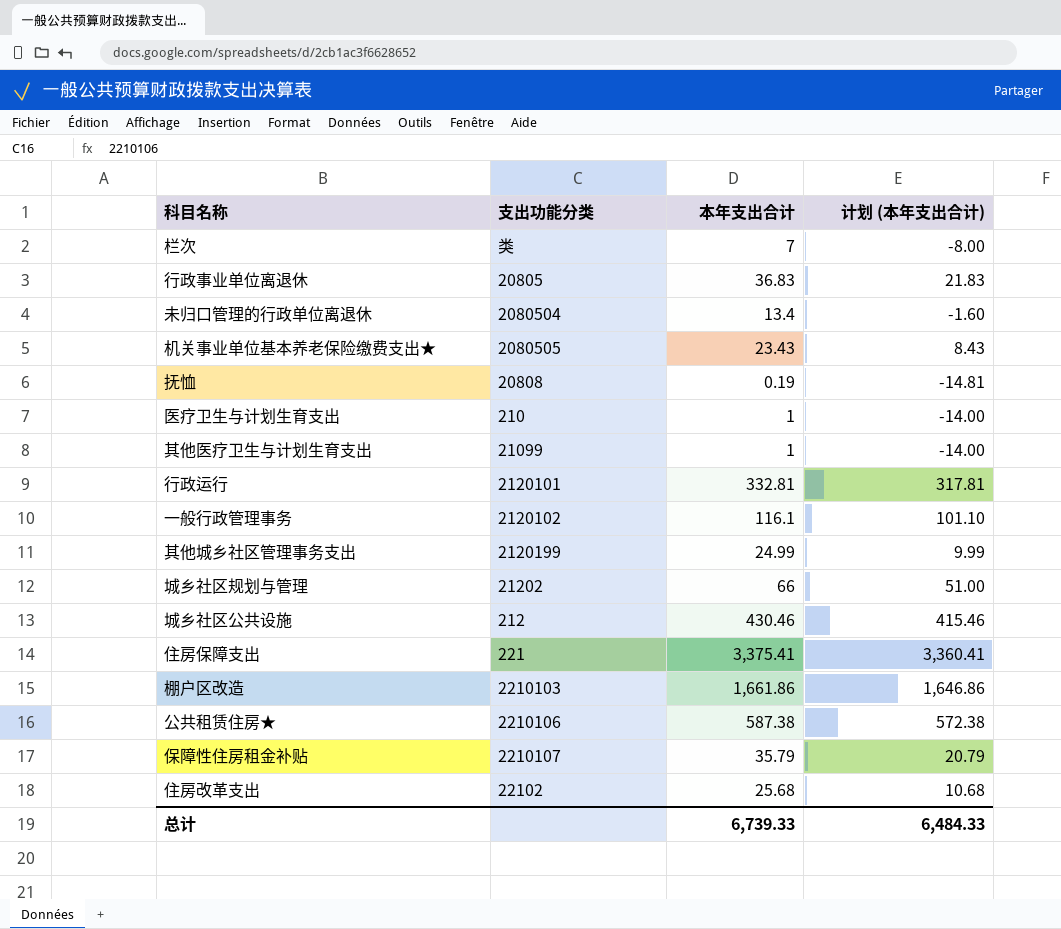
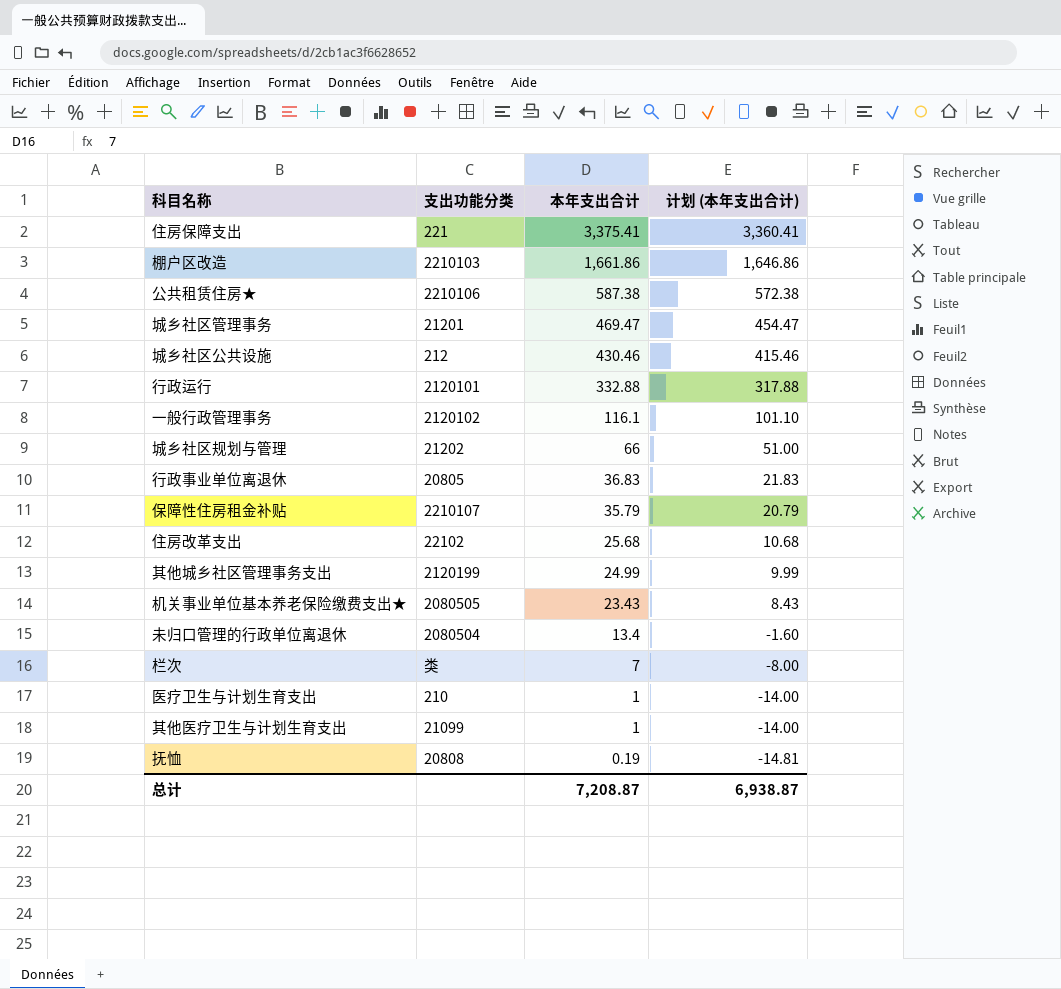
row order: none -> 本年支出合计 descending
row 城乡社区管理事务: none -> 21201 | 469.47 | 454.47
行政运行 | 本年支出合计: 332.81 -> 332.88
行政运行 | 计划 (本年支出合计): 317.81 -> 317.88
总计 | 本年支出合计: 6,739.33 -> 7,208.87
总计 | 计划 (本年支出合计): 6,484.33 -> 6,938.87

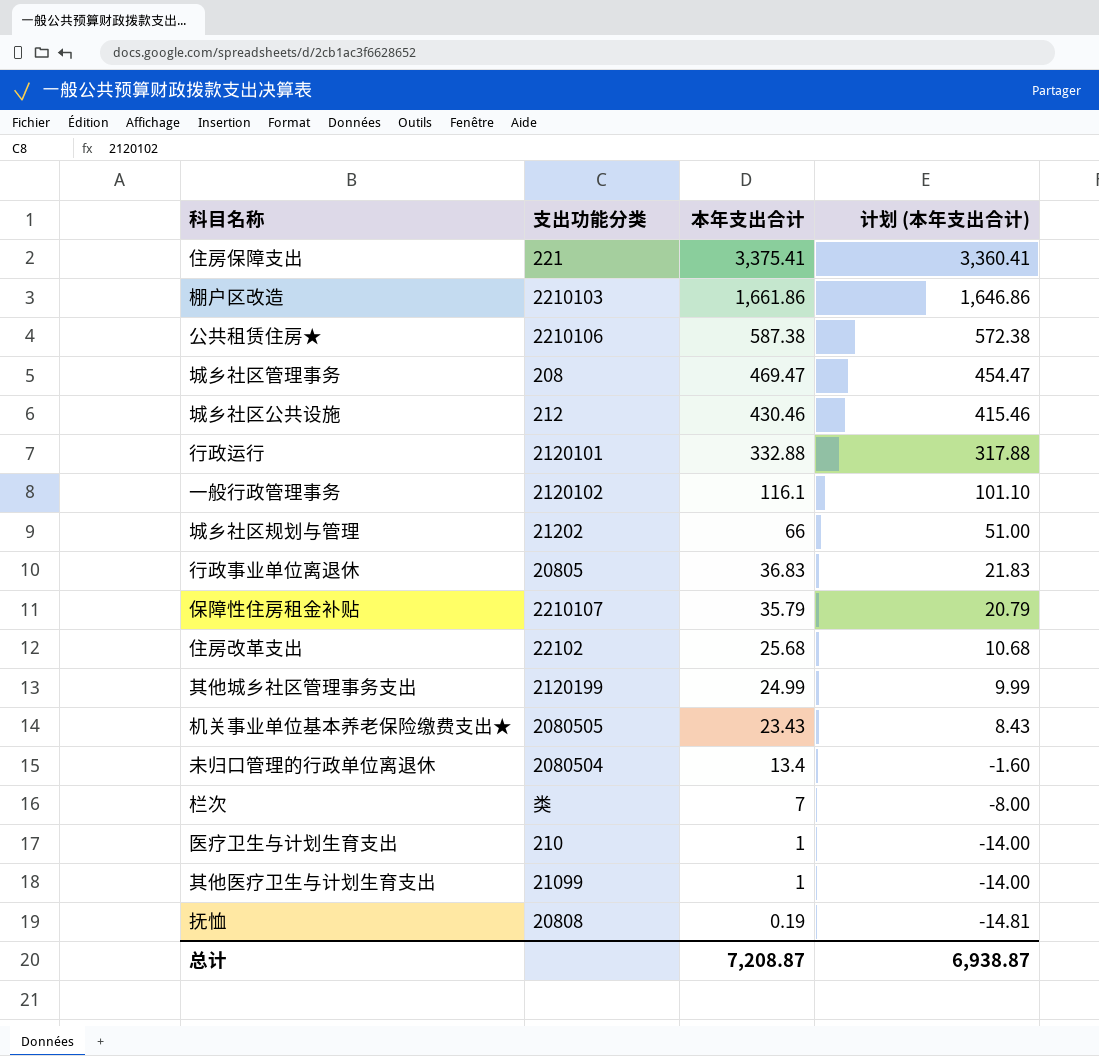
城乡社区管理事务 | 支出功能分类: 21201 -> 208

